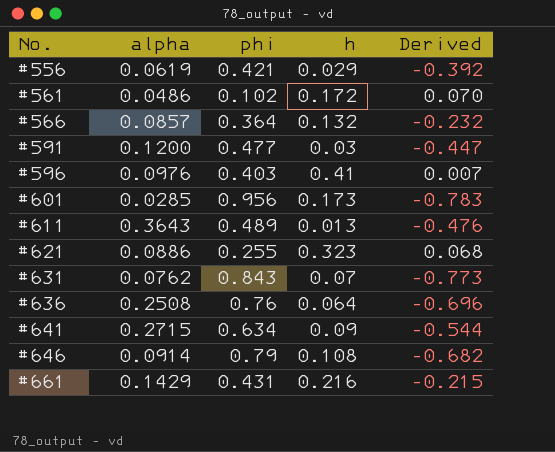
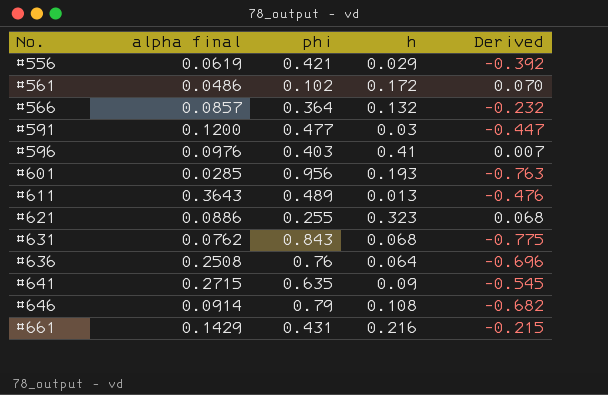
column name: alpha -> alpha final
#601 | h: 0.173 -> 0.193
#601 | Derived: -0.783 -> -0.763
#631 | h: 0.07 -> 0.068
#631 | Derived: -0.773 -> -0.775
#641 | phi: 0.634 -> 0.635
#641 | Derived: -0.544 -> -0.545

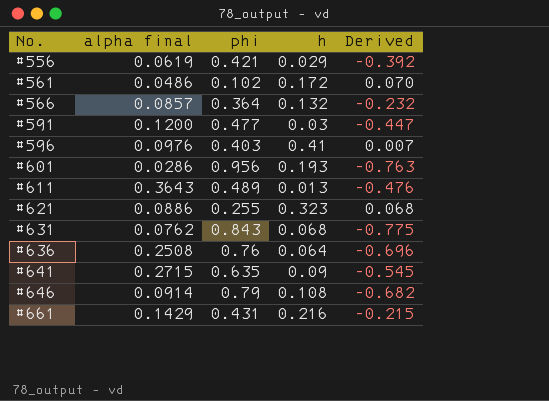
#601 | alpha final: 0.0285 -> 0.0286

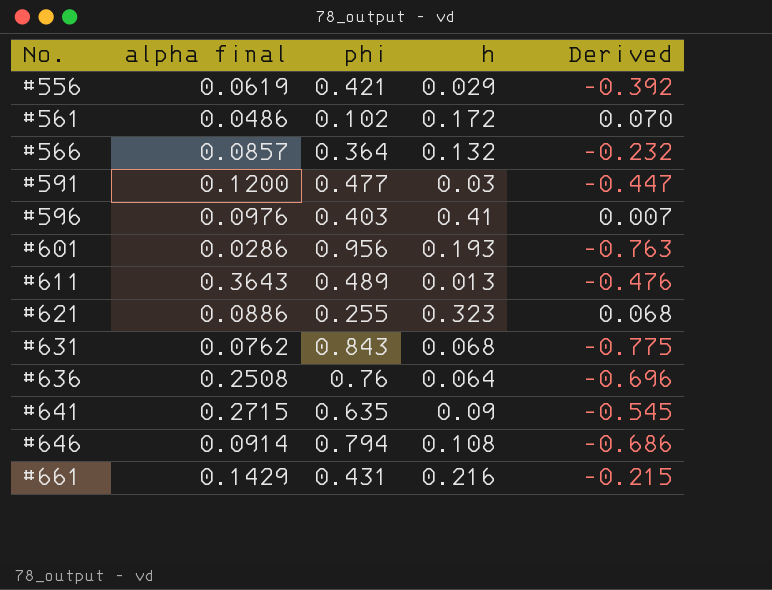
#646 | phi: 0.79 -> 0.794
#646 | Derived: -0.682 -> -0.686

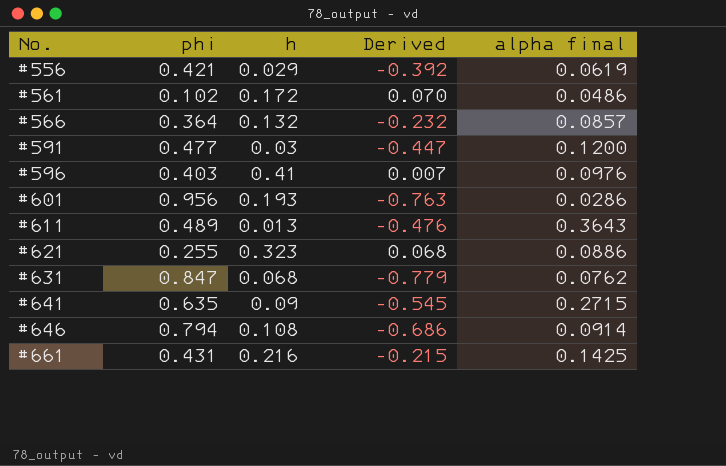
column alpha final | position: 2 -> 5
row #636: 0.2508 | 0.76 | 0.064 | -0.696 -> none
#631 | phi: 0.843 -> 0.847
#631 | Derived: -0.775 -> -0.779
#661 | alpha final: 0.1429 -> 0.1425

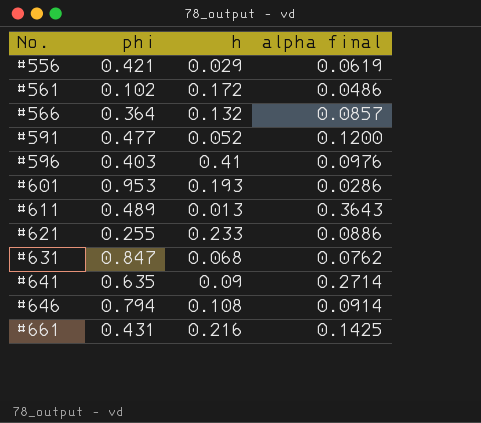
column Derived | formula: [h] - [phi] -> none
#591 | h: 0.03 -> 0.052
#601 | phi: 0.956 -> 0.953
#621 | h: 0.323 -> 0.233
#641 | alpha final: 0.2715 -> 0.2714

